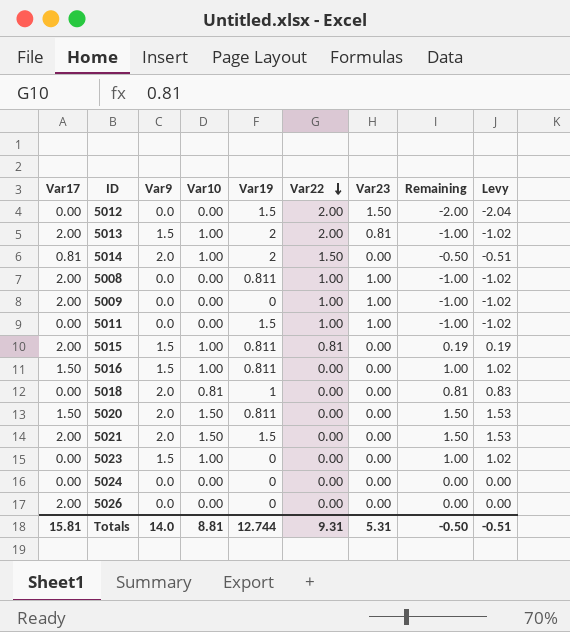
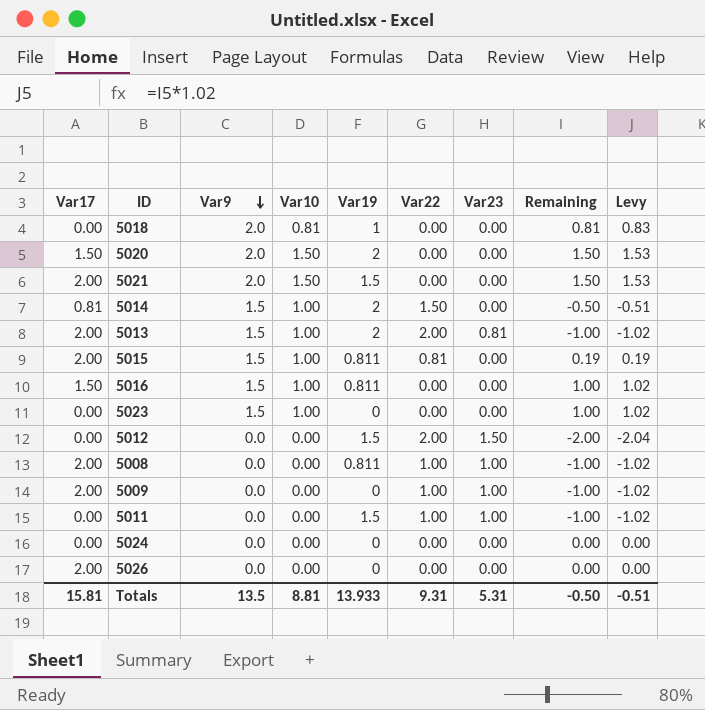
row order: Var22 descending -> Var9 descending
5020 | Var19: 0.811 -> 2
5014 | Var9: 2.0 -> 1.5
Totals | Var9: 14.0 -> 13.5
Totals | Var19: 12.744 -> 13.933

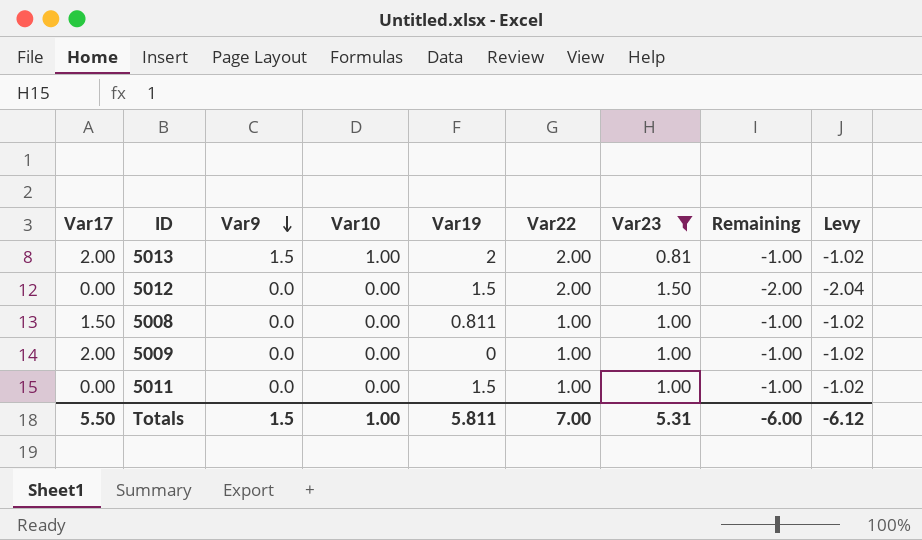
filter: none -> Var23 != 0.00
5008 | Var17: 2.00 -> 1.50
Totals | Var17: 15.81 -> 5.50
Totals | Var9: 13.5 -> 1.5
Totals | Var10: 8.81 -> 1.00
Totals | Var19: 13.933 -> 5.811
Totals | Var22: 9.31 -> 7.00
Totals | Remaining: -0.50 -> -6.00
Totals | Levy: -0.51 -> -6.12

